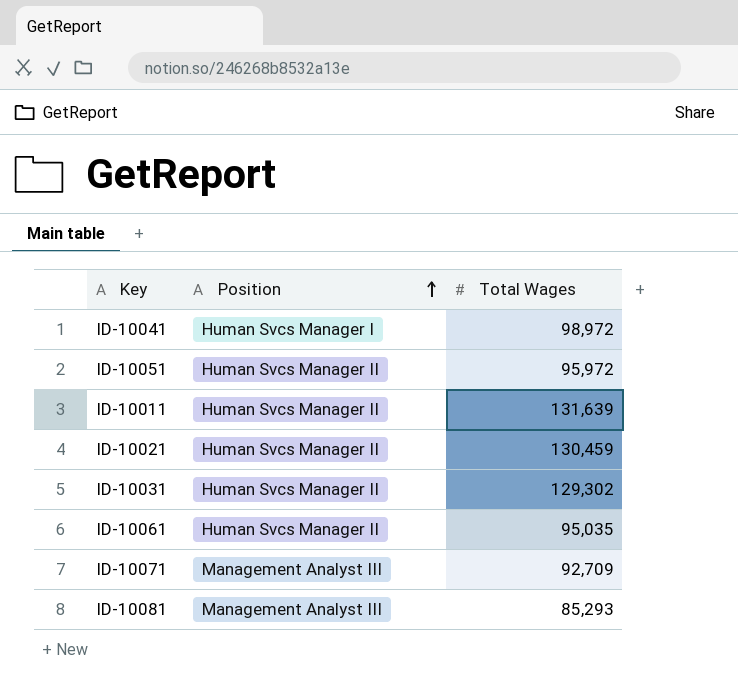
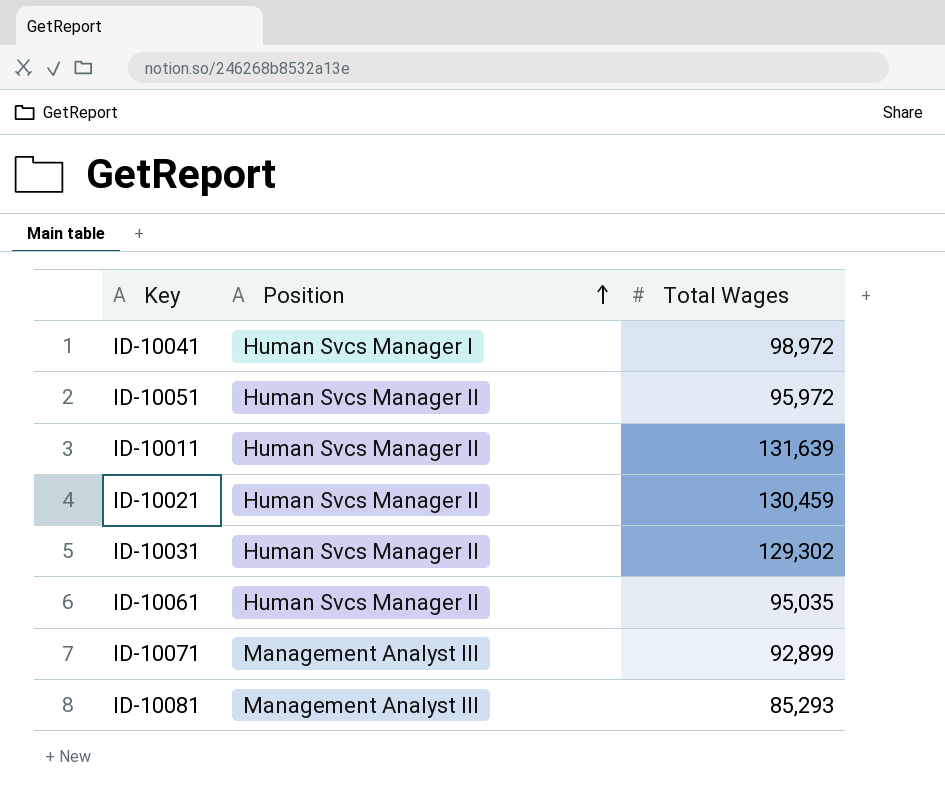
ID-10071 | Total Wages: 92,709 -> 92,899

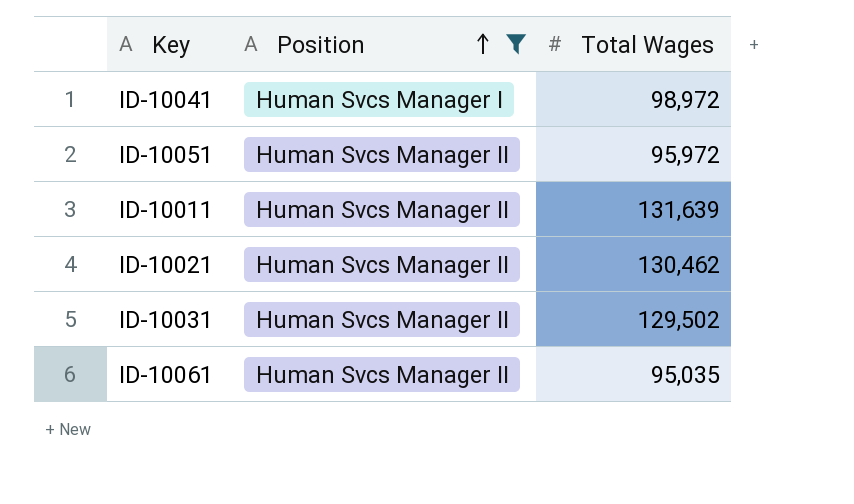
filter: none -> Position != Management Analyst III
ID-10021 | Total Wages: 130,459 -> 130,462
ID-10031 | Total Wages: 129,302 -> 129,502

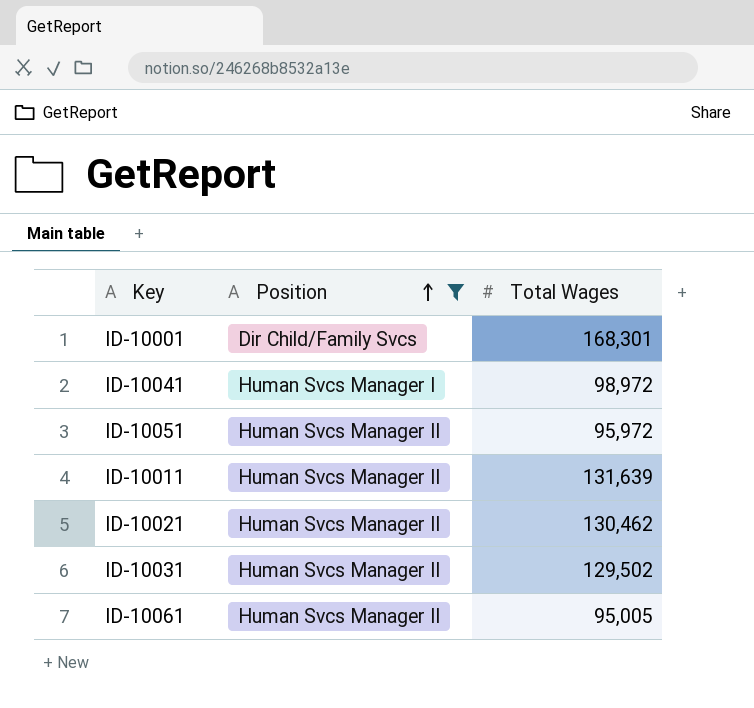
row ID-10001: none -> Dir Child/Family Svcs | 168,301
ID-10061 | Total Wages: 95,035 -> 95,005

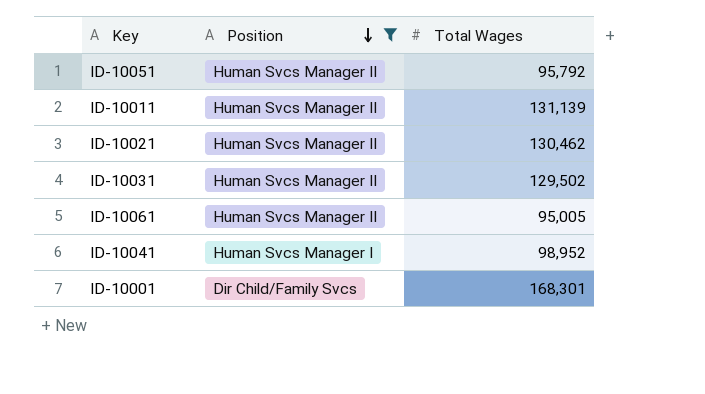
row order: Position ascending -> Position descending
ID-10051 | Total Wages: 95,972 -> 95,792
ID-10011 | Total Wages: 131,639 -> 131,139
ID-10041 | Total Wages: 98,972 -> 98,952

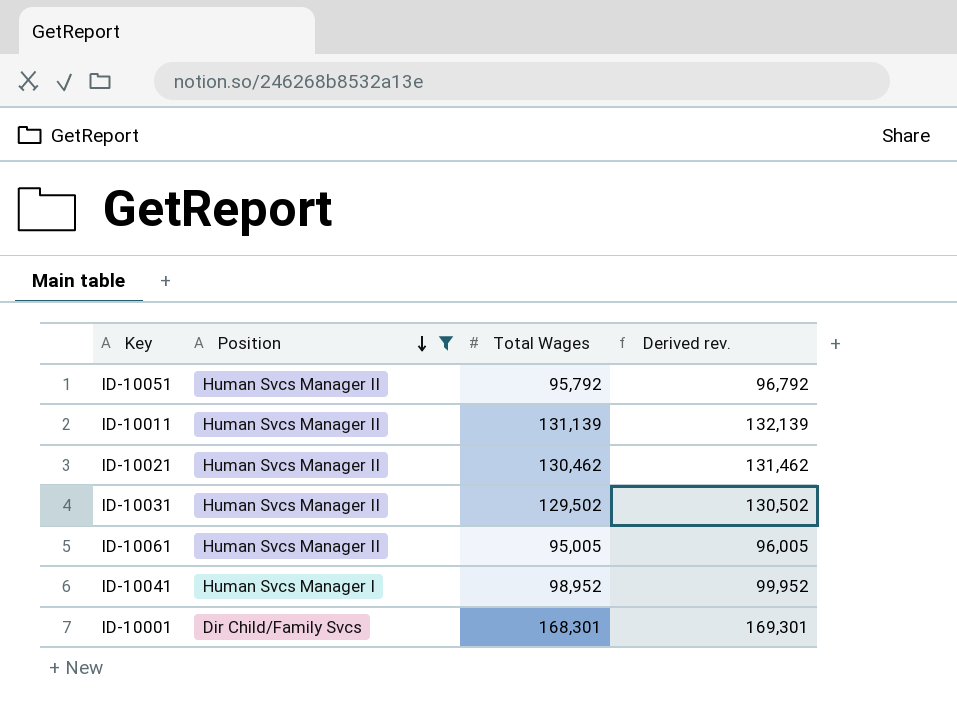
column Derived rev. | formula: none -> [Total Wages] + 1000

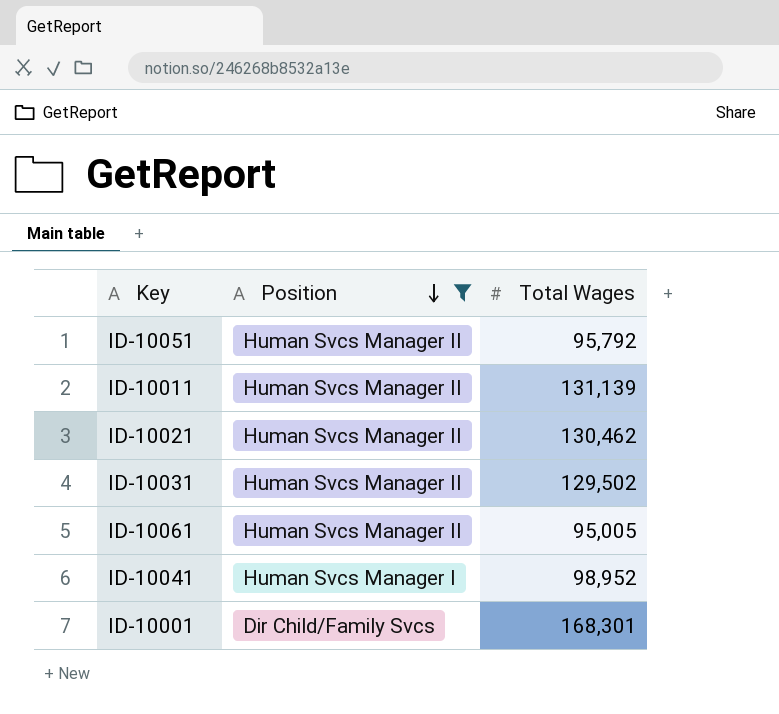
column Derived rev. | formula: [Total Wages] + 1000 -> none

